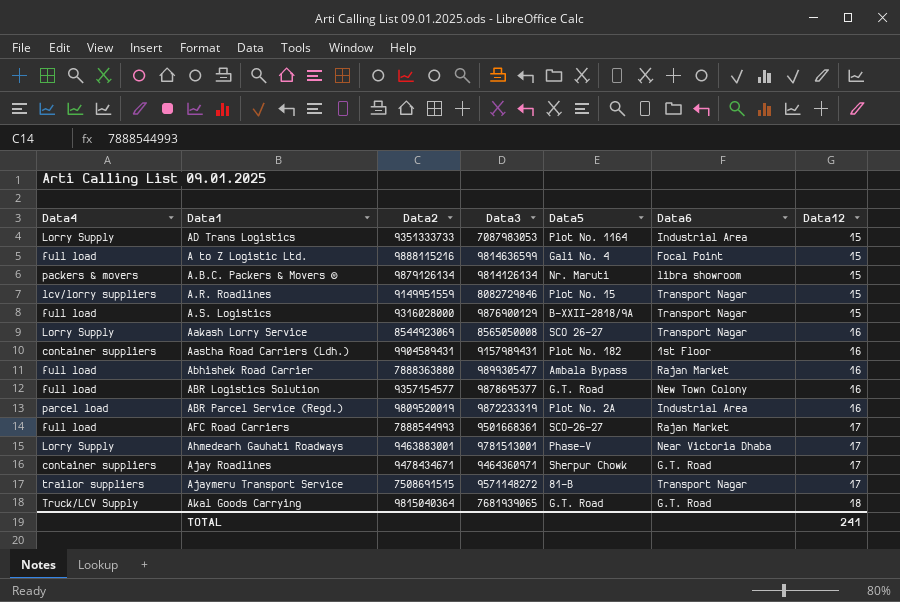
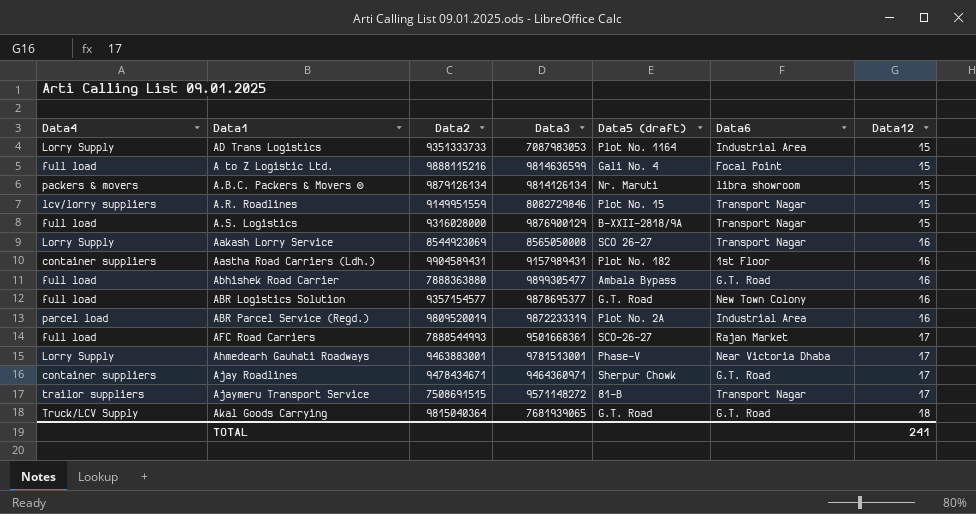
column name: Data5 -> Data5 (draft)
Abhishek Road Carrier | Data6: Rajan Market -> G.T. Road

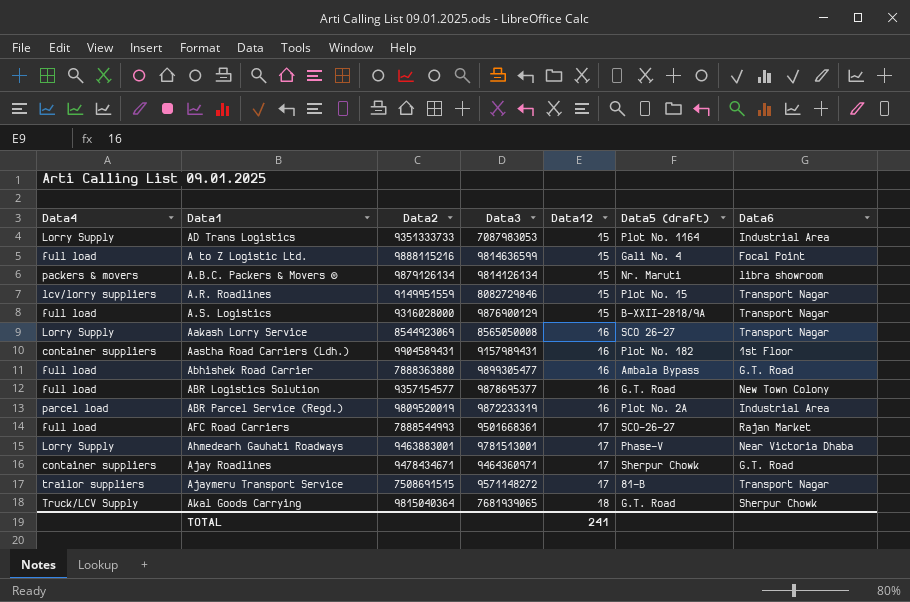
column Data12 | position: 7 -> 5
Akal Goods Carrying | Data6: G.T. Road -> Sherpur Chowk

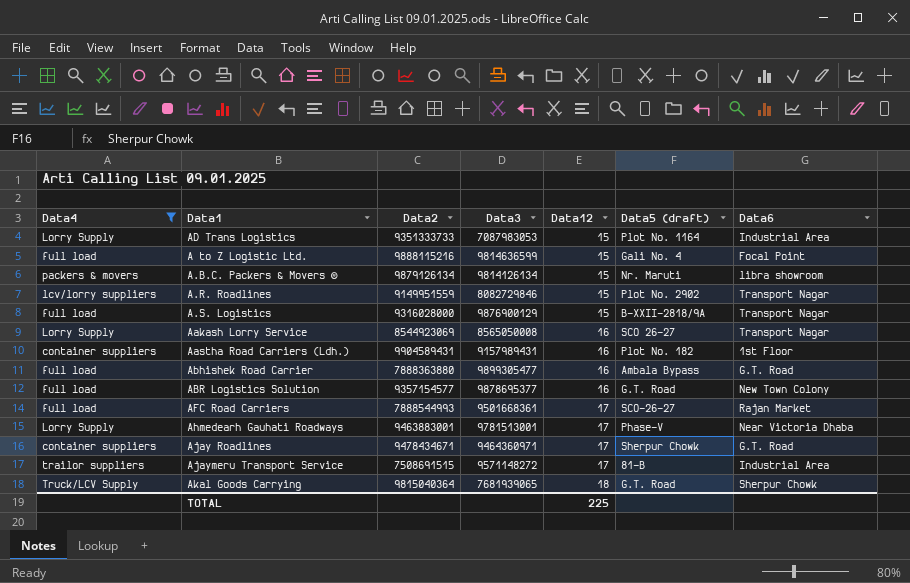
filter: none -> Data4 != parcel load
A.R. Roadlines | Data5 (draft): Plot No. 15 -> Plot No. 2902
Ajaymeru Transport Service | Data6: Transport Nagar -> Industrial Area
TOTAL | Data12: 241 -> 225

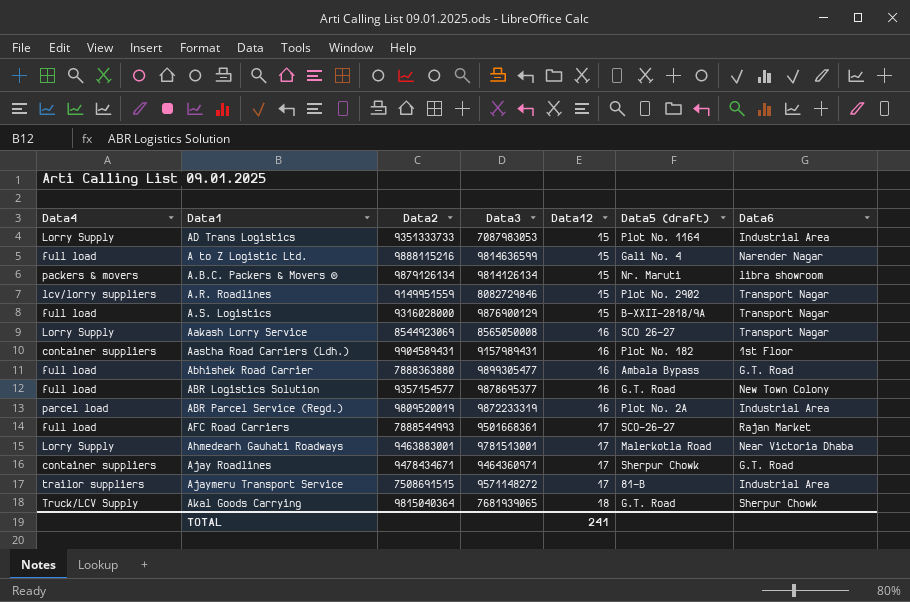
filter: Data4 != parcel load -> none
A to Z Logistic Ltd. | Data6: Focal Point -> Narender Nagar
Ahmedearh Gauhati Roadways | Data5 (draft): Phase-V -> Malerkotla Road
TOTAL | Data12: 225 -> 241

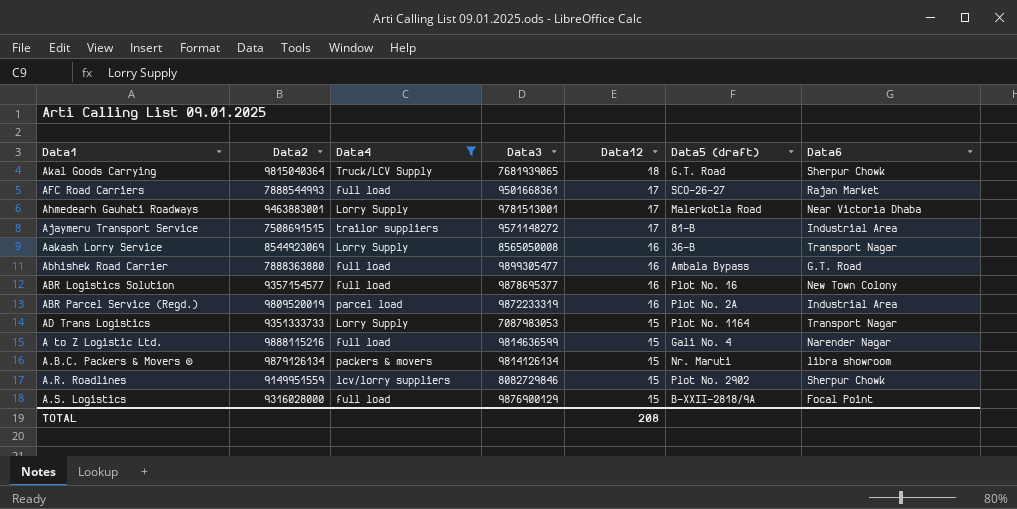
filter: none -> Data4 != container suppliers
row order: Data12 ascending -> Data12 descending
column Data4 | position: 1 -> 3
Aakash Lorry Service | Data5 (draft): SCO 26-27 -> 36-B
ABR Logistics Solution | Data5 (draft): G.T. Road -> Plot No. 16
AD Trans Logistics | Data6: Industrial Area -> Transport Nagar
A.R. Roadlines | Data6: Transport Nagar -> Sherpur Chowk
A.S. Logistics | Data6: Transport Nagar -> Focal Point
TOTAL | Data12: 241 -> 208

